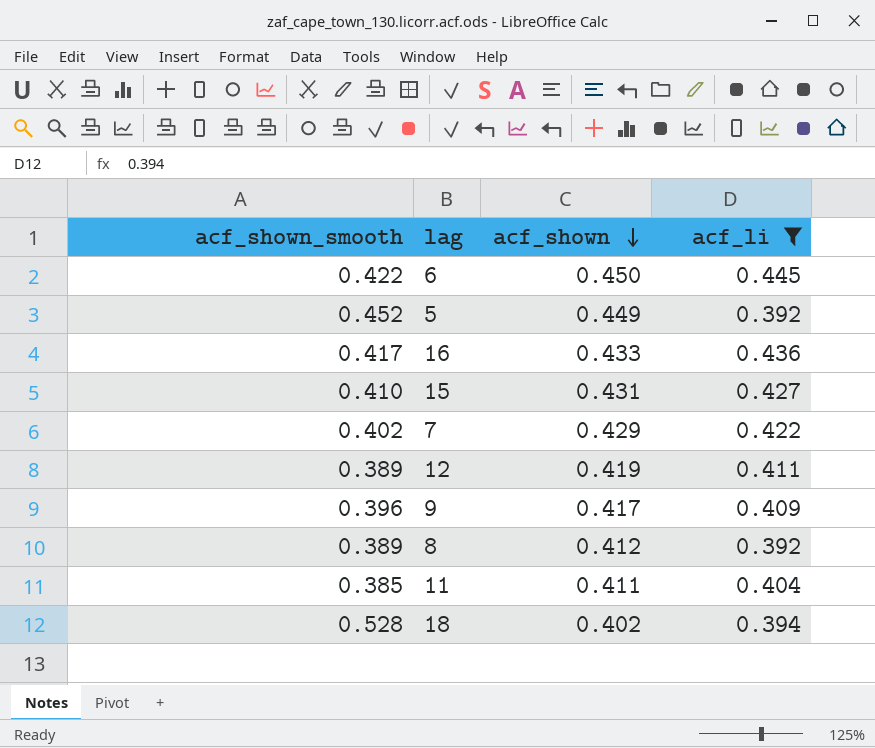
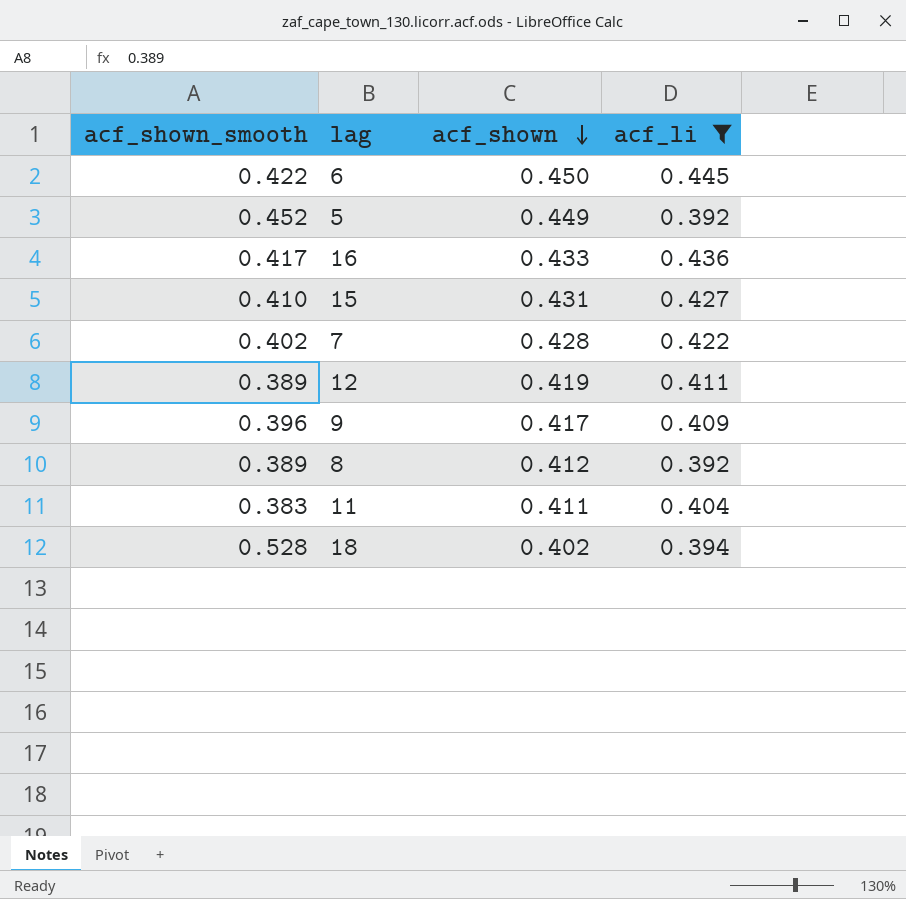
7 | acf_shown: 0.429 -> 0.428
11 | acf_shown_smooth: 0.385 -> 0.383

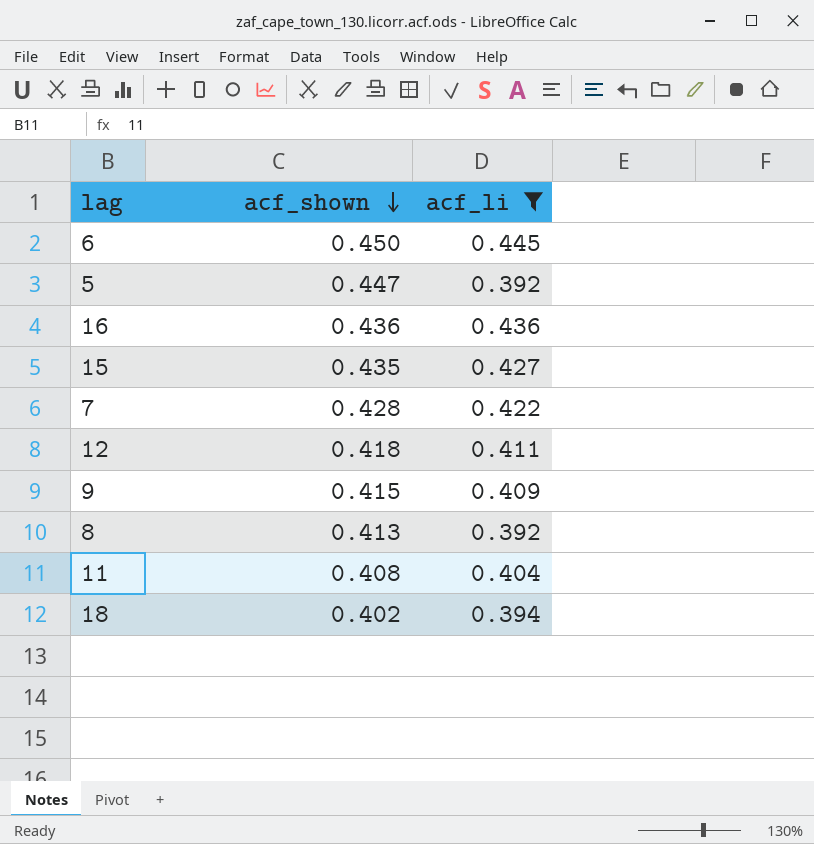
column acf_shown_smooth | position: 1 -> none
5 | acf_shown: 0.449 -> 0.447
16 | acf_shown: 0.433 -> 0.436
15 | acf_shown: 0.431 -> 0.435
12 | acf_shown: 0.419 -> 0.418
9 | acf_shown: 0.417 -> 0.415
8 | acf_shown: 0.412 -> 0.413
11 | acf_shown: 0.411 -> 0.408

